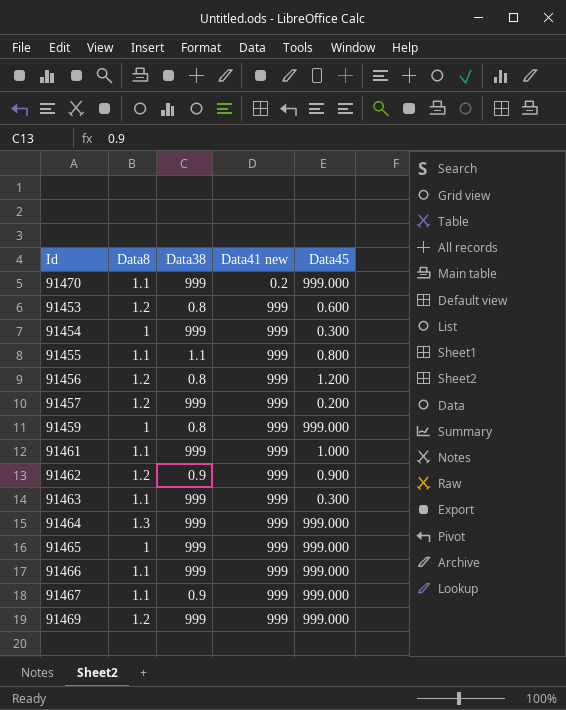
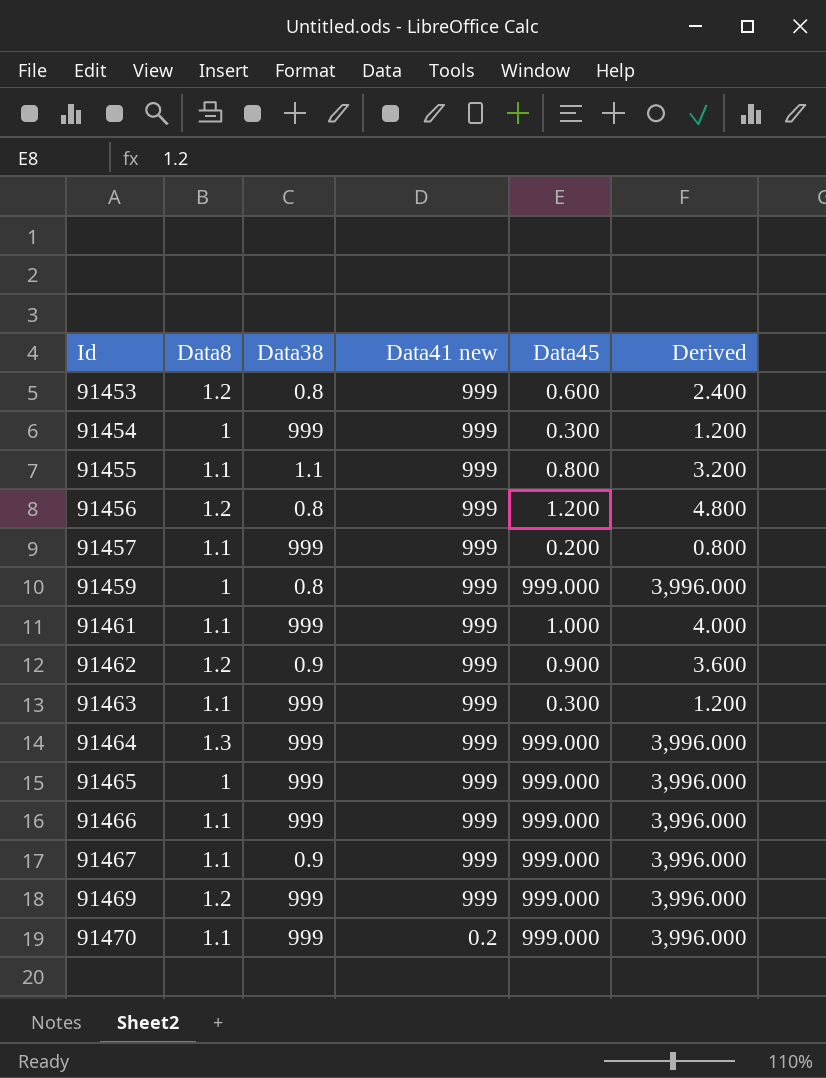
row order: Data41 new ascending -> Id ascending
column Derived | formula: none -> [Data45] * 4
91457 | Data8: 1.2 -> 1.1

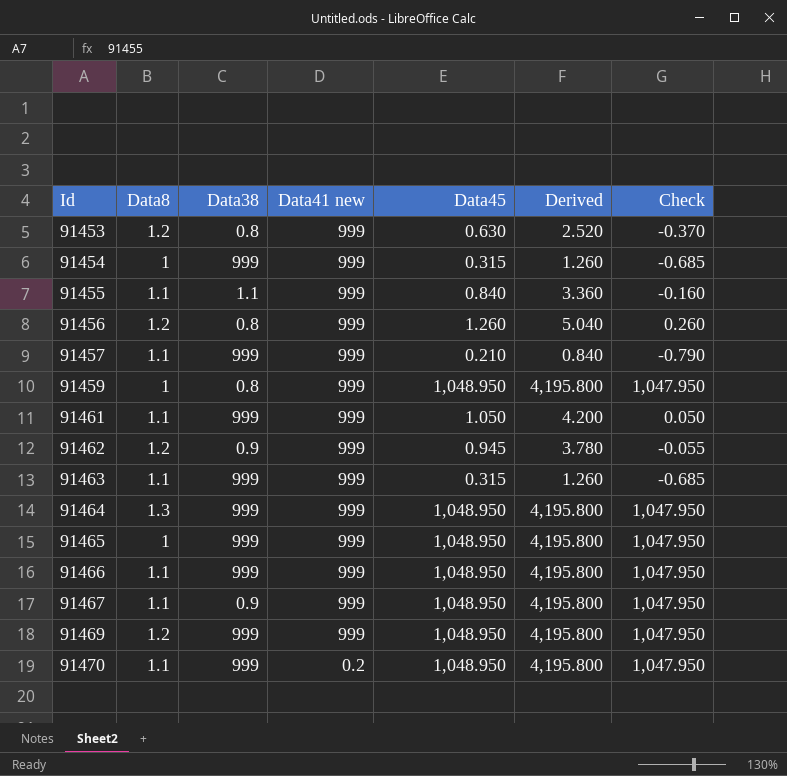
column Check | formula: none -> [Data45] - 1
91453 | Data45: 0.600 -> 0.630
91453 | Derived: 2.400 -> 2.520
91454 | Data45: 0.300 -> 0.315
91454 | Derived: 1.200 -> 1.260
91455 | Data45: 0.800 -> 0.840
91455 | Derived: 3.200 -> 3.360
91456 | Data45: 1.200 -> 1.260
91456 | Derived: 4.800 -> 5.040
91457 | Data45: 0.200 -> 0.210
91457 | Derived: 0.800 -> 0.840
91459 | Data45: 999.000 -> 1,048.950
91459 | Derived: 3,996.000 -> 4,195.800
91461 | Data45: 1.000 -> 1.050
91461 | Derived: 4.000 -> 4.200
91462 | Data45: 0.900 -> 0.945
91462 | Derived: 3.600 -> 3.780
91463 | Data45: 0.300 -> 0.315
91463 | Derived: 1.200 -> 1.260
91464 | Data45: 999.000 -> 1,048.950
91464 | Derived: 3,996.000 -> 4,195.800
91465 | Data45: 999.000 -> 1,048.950
91465 | Derived: 3,996.000 -> 4,195.800
91466 | Data45: 999.000 -> 1,048.950
91466 | Derived: 3,996.000 -> 4,195.800
91467 | Data45: 999.000 -> 1,048.950
91467 | Derived: 3,996.000 -> 4,195.800
91469 | Data45: 999.000 -> 1,048.950
91469 | Derived: 3,996.000 -> 4,195.800
91470 | Data45: 999.000 -> 1,048.950
91470 | Derived: 3,996.000 -> 4,195.800

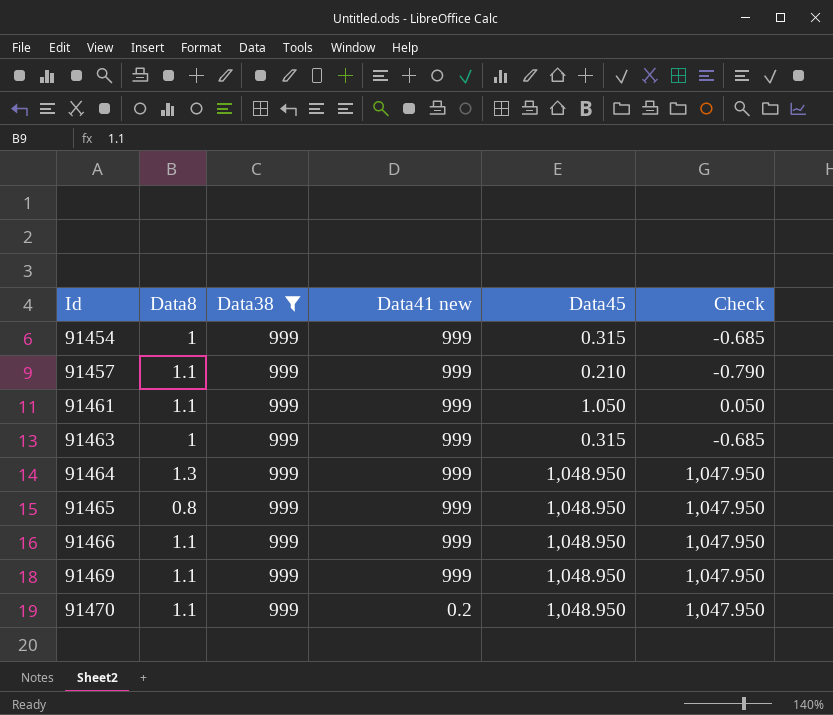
filter: none -> Data38 = 999
column Derived | formula: [Data45] * 4 -> none
91463 | Data8: 1.1 -> 1
91465 | Data8: 1 -> 0.8
91469 | Data8: 1.2 -> 1.1

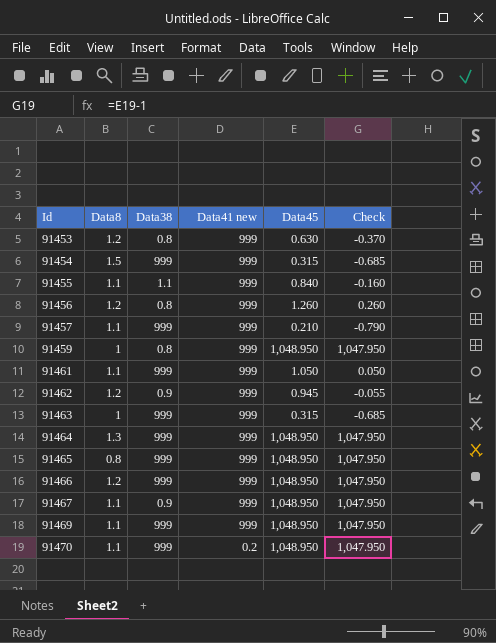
filter: Data38 = 999 -> none
91454 | Data8: 1 -> 1.5
91466 | Data8: 1.1 -> 1.2

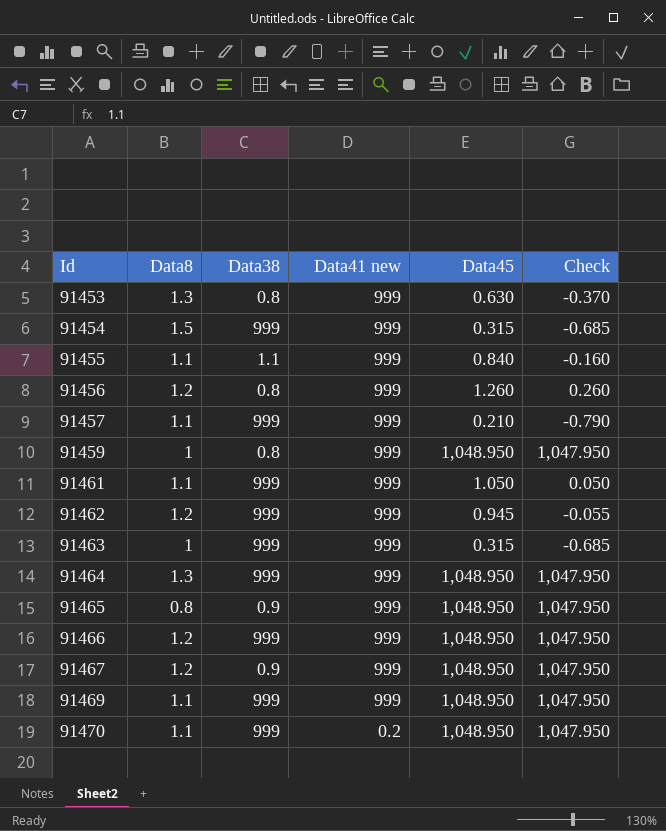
91453 | Data8: 1.2 -> 1.3
91462 | Data38: 0.9 -> 999
91465 | Data38: 999 -> 0.9
91467 | Data8: 1.1 -> 1.2

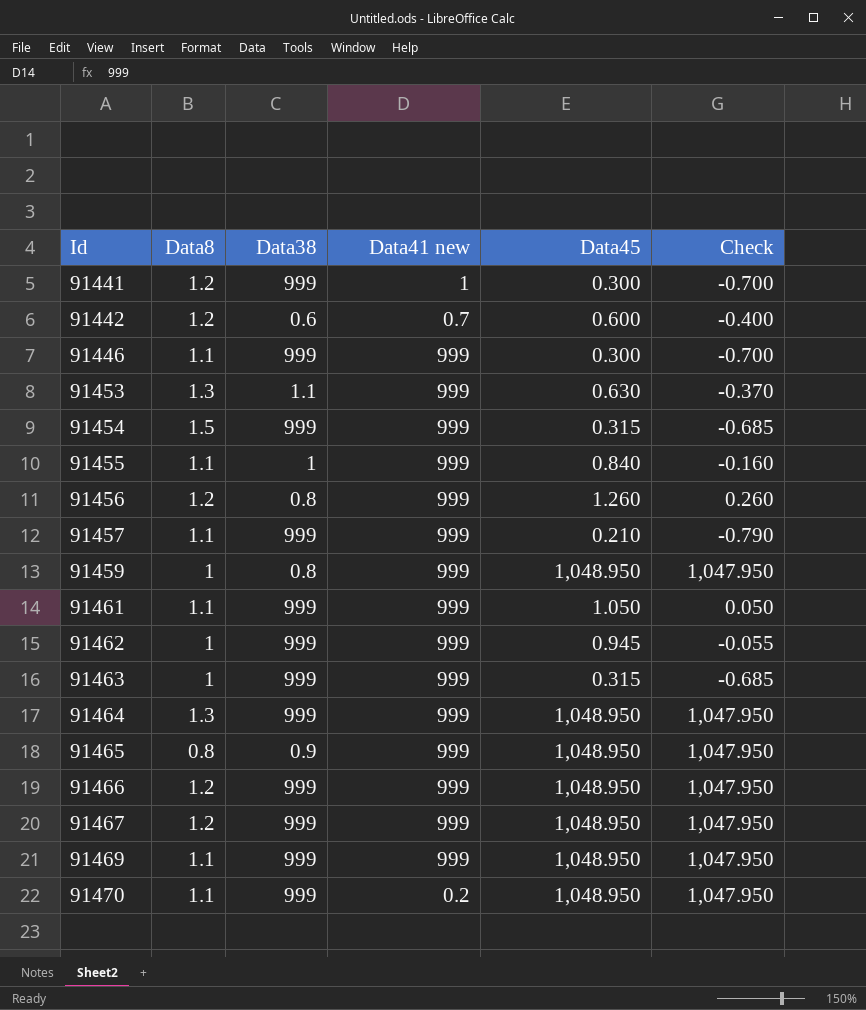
row 91441: none -> 1.2 | 999 | 1 | 0.300 | -0.700
row 91442: none -> 1.2 | 0.6 | 0.7 | 0.600 | -0.400
row 91446: none -> 1.1 | 999 | 999 | 0.300 | -0.700
91453 | Data38: 0.8 -> 1.1
91455 | Data38: 1.1 -> 1
91462 | Data8: 1.2 -> 1
91467 | Data38: 0.9 -> 999

